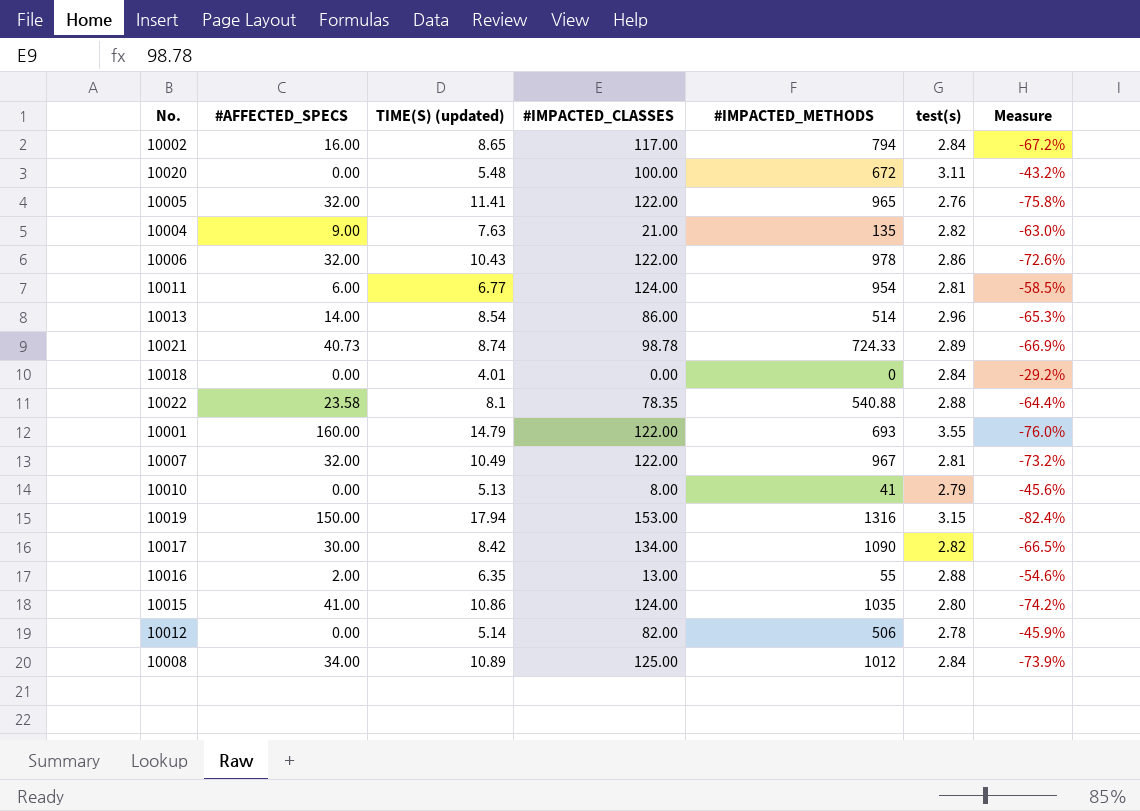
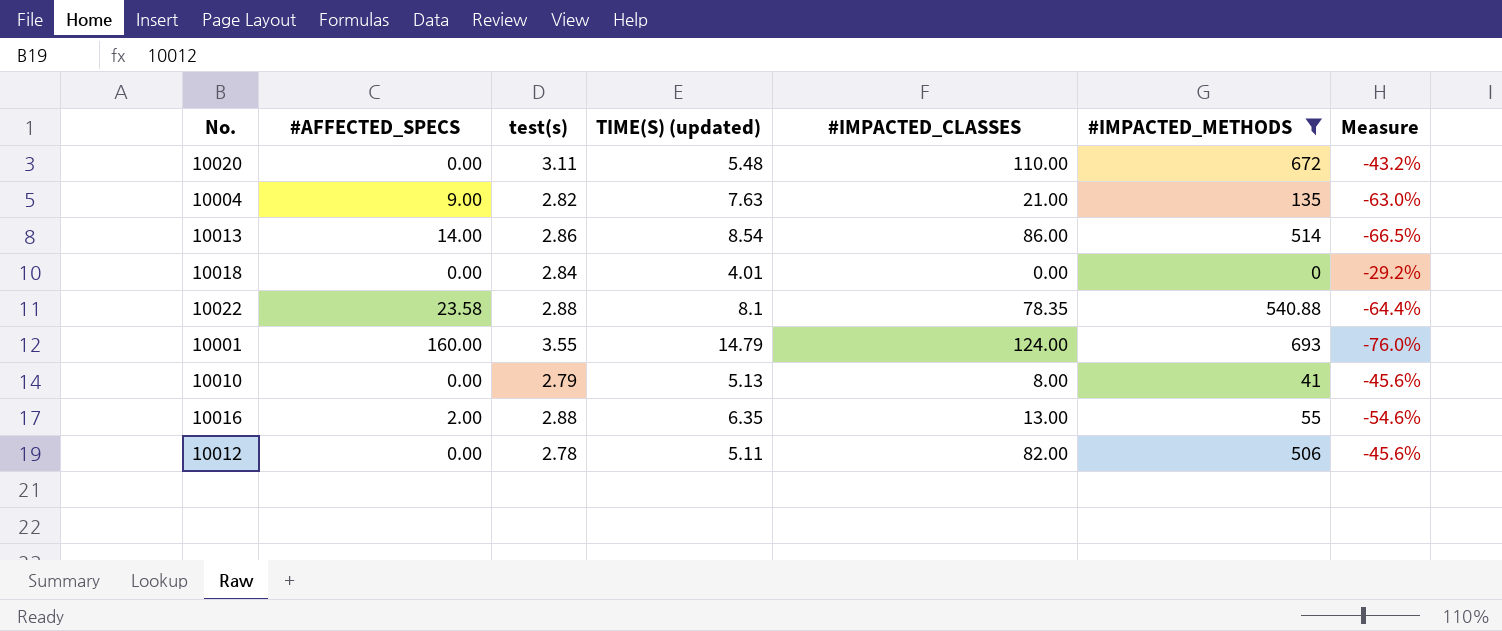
filter: none -> #IMPACTED_METHODS <= 693
column test(s) | position: 6 -> 3
10020 | #IMPACTED_CLASSES: 100.00 -> 110.00
10013 | test(s): 2.96 -> 2.86
10013 | Measure: -65.3% -> -66.5%
10001 | #IMPACTED_CLASSES: 122.00 -> 124.00
10012 | TIME(S) (updated): 5.14 -> 5.11
10012 | Measure: -45.9% -> -45.6%

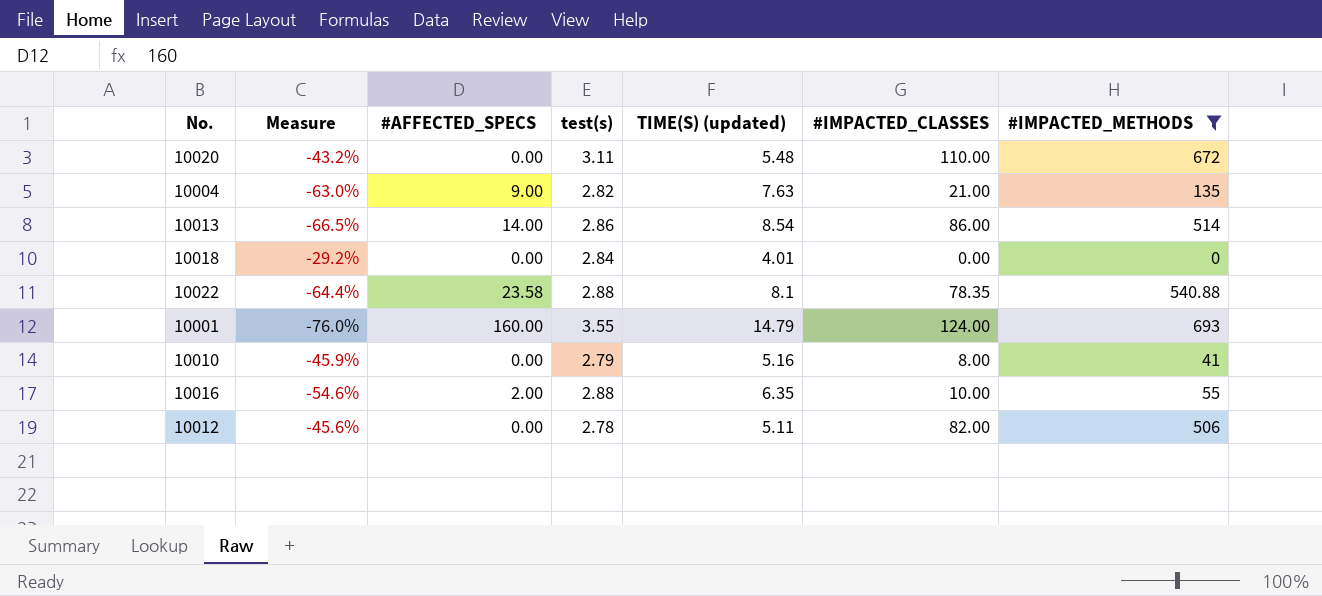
column Measure | position: 7 -> 2
10010 | Measure: -45.6% -> -45.9%
10010 | TIME(S) (updated): 5.13 -> 5.16
10016 | #IMPACTED_CLASSES: 13.00 -> 10.00

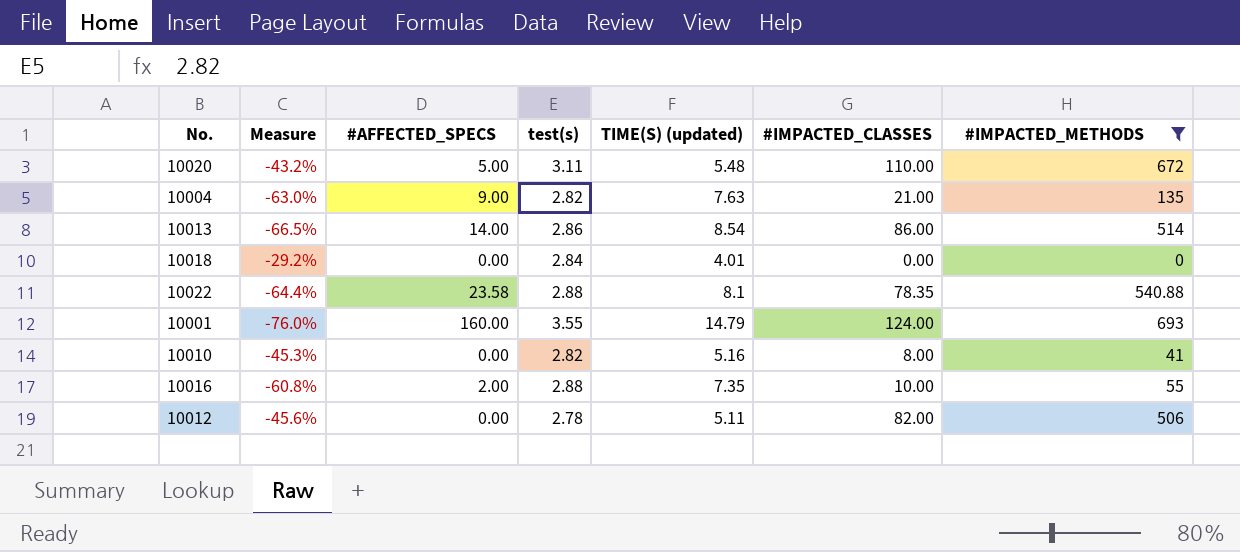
10020 | #AFFECTED_SPECS: 0.00 -> 5.00
10010 | Measure: -45.9% -> -45.3%
10010 | test(s): 2.79 -> 2.82
10016 | Measure: -54.6% -> -60.8%
10016 | TIME(S) (updated): 6.35 -> 7.35

